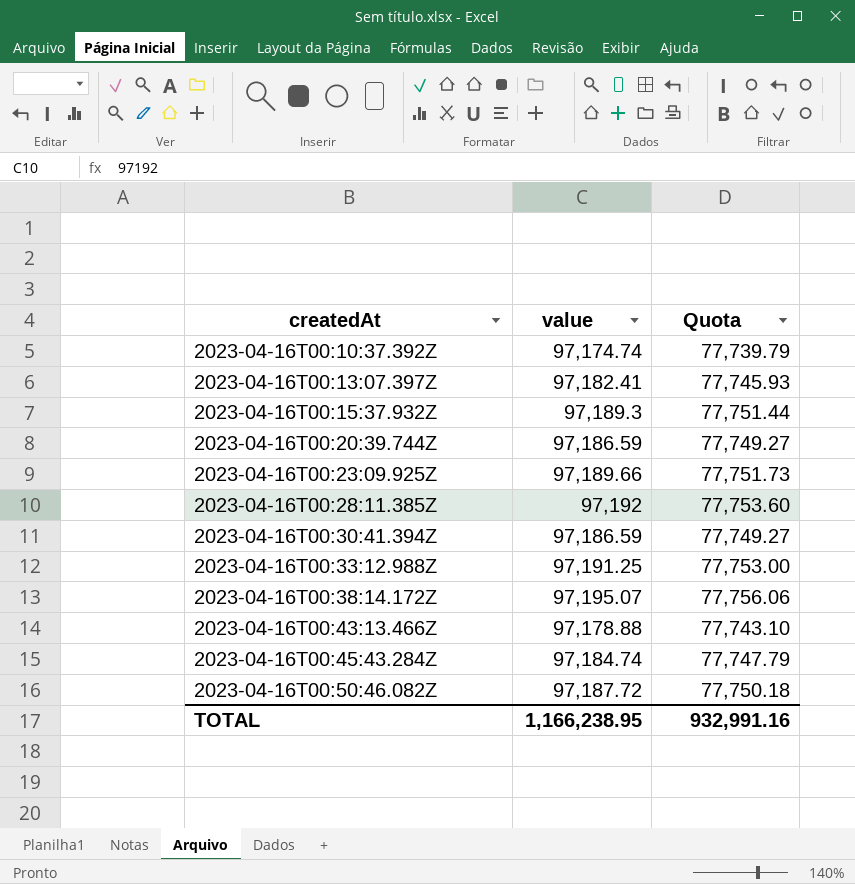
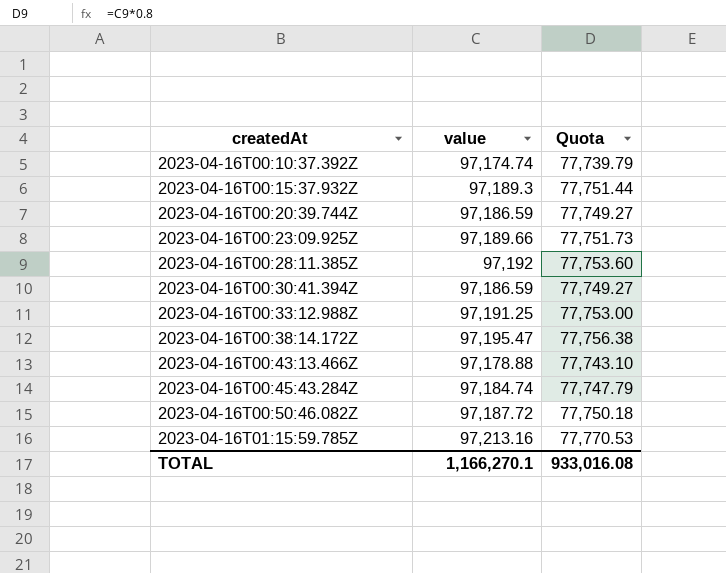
row 2023-04-16T00:13:07.397Z: 97,182.41 | 77,745.93 -> none
2023-04-16T00:38:14.172Z | value: 97,195.07 -> 97,195.47
2023-04-16T00:38:14.172Z | Quota: 77,756.06 -> 77,756.38
row 2023-04-16T01:15:59.785Z: none -> 97,213.16 | 77,770.53
TOTAL | value: 1,166,238.95 -> 1,166,270.1
TOTAL | Quota: 932,991.16 -> 933,016.08

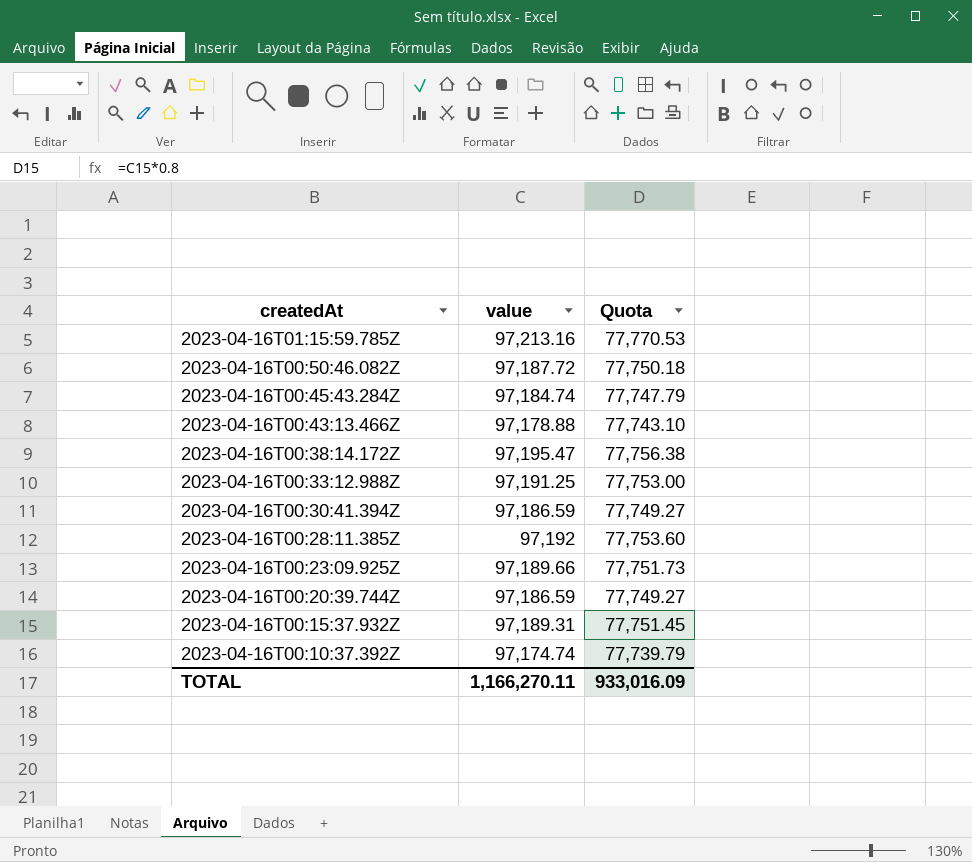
row order: createdAt ascending -> createdAt descending
2023-04-16T00:15:37.932Z | value: 97,189.3 -> 97,189.31
2023-04-16T00:15:37.932Z | Quota: 77,751.44 -> 77,751.45
TOTAL | value: 1,166,270.1 -> 1,166,270.11
TOTAL | Quota: 933,016.08 -> 933,016.09

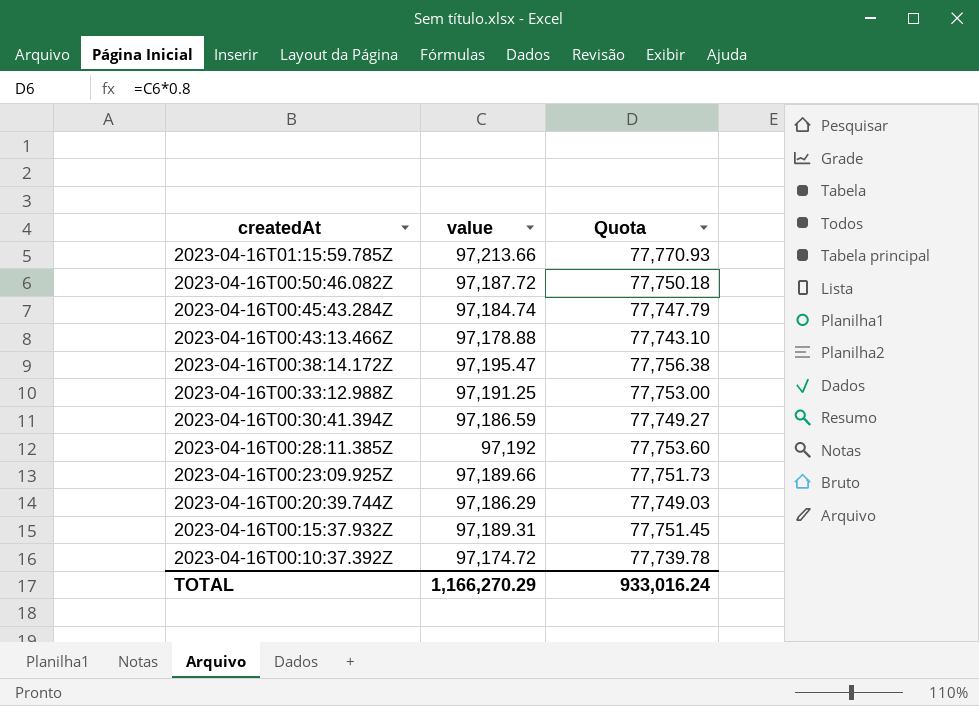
2023-04-16T01:15:59.785Z | value: 97,213.16 -> 97,213.66
2023-04-16T01:15:59.785Z | Quota: 77,770.53 -> 77,770.93
2023-04-16T00:20:39.744Z | value: 97,186.59 -> 97,186.29
2023-04-16T00:20:39.744Z | Quota: 77,749.27 -> 77,749.03
2023-04-16T00:10:37.392Z | value: 97,174.74 -> 97,174.72
2023-04-16T00:10:37.392Z | Quota: 77,739.79 -> 77,739.78
TOTAL | value: 1,166,270.11 -> 1,166,270.29
TOTAL | Quota: 933,016.09 -> 933,016.24

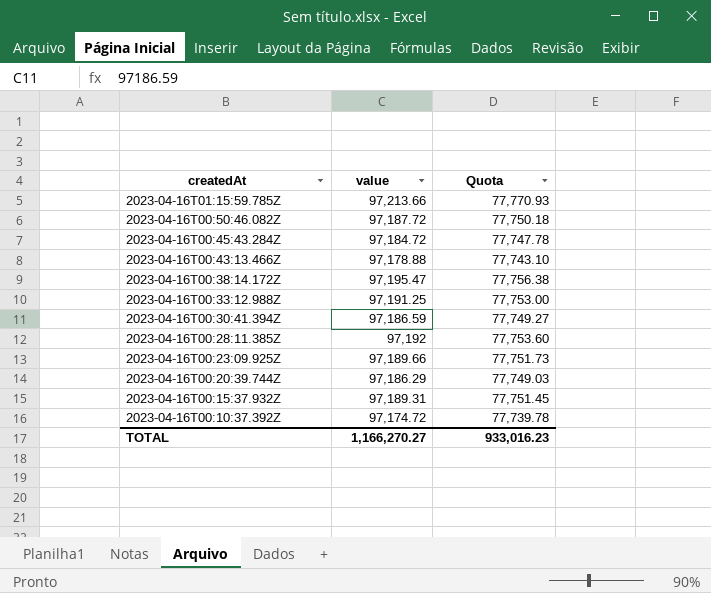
2023-04-16T00:45:43.284Z | value: 97,184.74 -> 97,184.72
2023-04-16T00:45:43.284Z | Quota: 77,747.79 -> 77,747.78
TOTAL | value: 1,166,270.29 -> 1,166,270.27
TOTAL | Quota: 933,016.24 -> 933,016.23

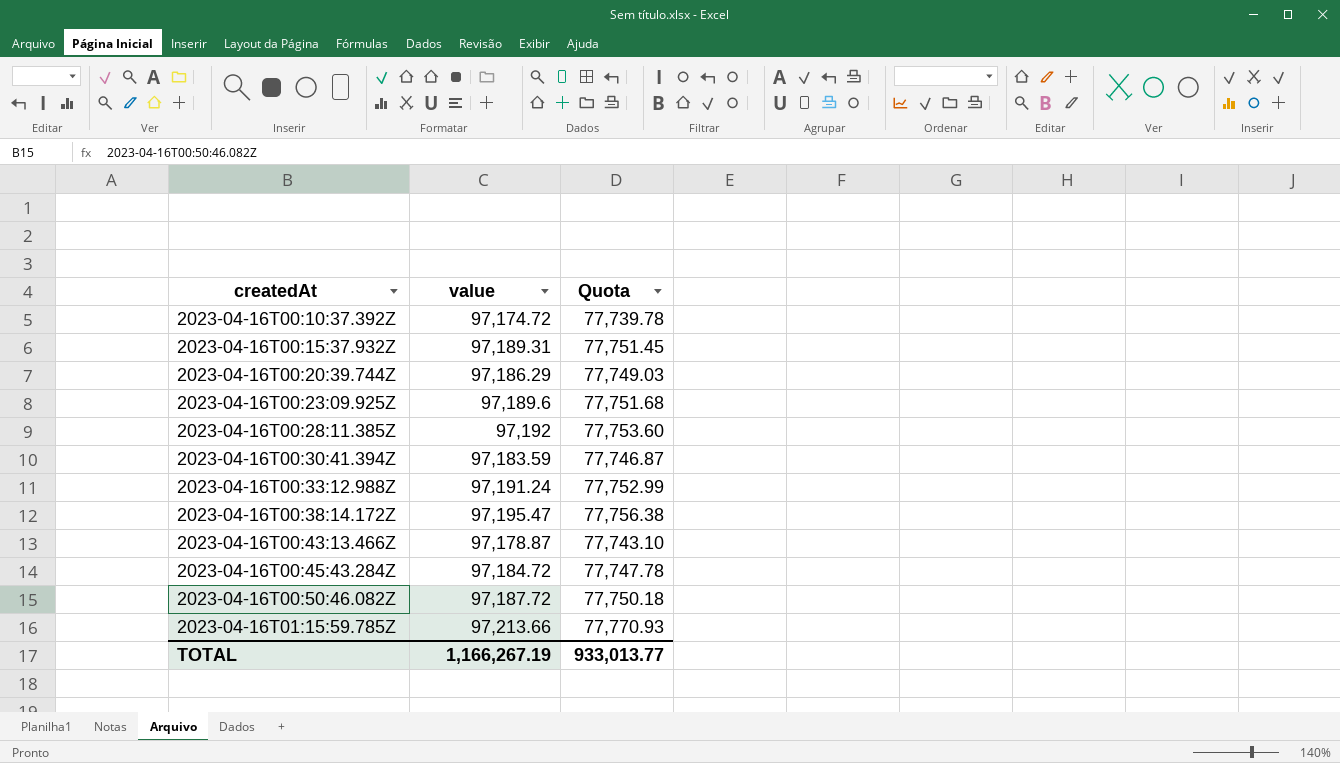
row order: createdAt descending -> createdAt ascending
2023-04-16T00:23:09.925Z | value: 97,189.66 -> 97,189.6
2023-04-16T00:23:09.925Z | Quota: 77,751.73 -> 77,751.68
2023-04-16T00:30:41.394Z | value: 97,186.59 -> 97,183.59
2023-04-16T00:30:41.394Z | Quota: 77,749.27 -> 77,746.87
2023-04-16T00:33:12.988Z | value: 97,191.25 -> 97,191.24
2023-04-16T00:33:12.988Z | Quota: 77,753.00 -> 77,752.99
2023-04-16T00:43:13.466Z | value: 97,178.88 -> 97,178.87
TOTAL | value: 1,166,270.27 -> 1,166,267.19
TOTAL | Quota: 933,016.23 -> 933,013.77

